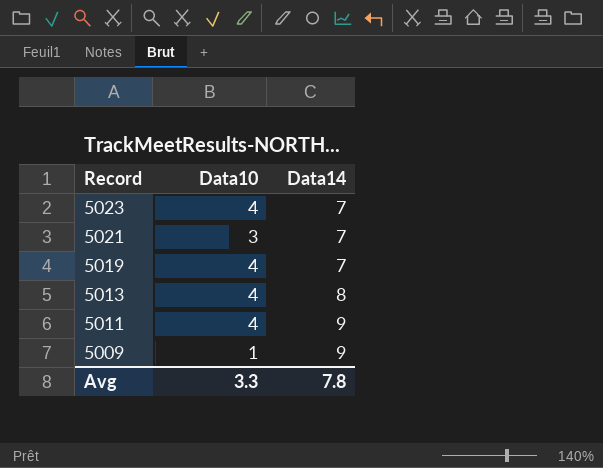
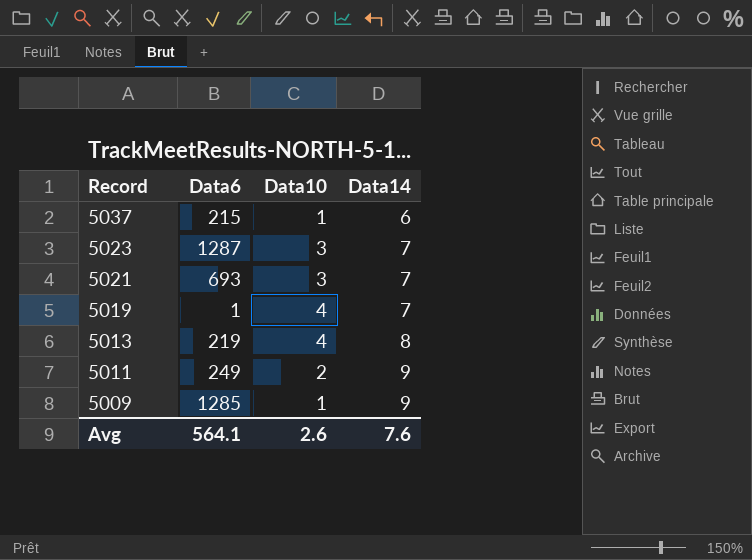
column Data6 | position: none -> 2
row 5037: none -> 215 | 1 | 6
5023 | Data10: 4 -> 3
5011 | Data10: 4 -> 2
Avg | Data10: 3.3 -> 2.6
Avg | Data14: 7.8 -> 7.6

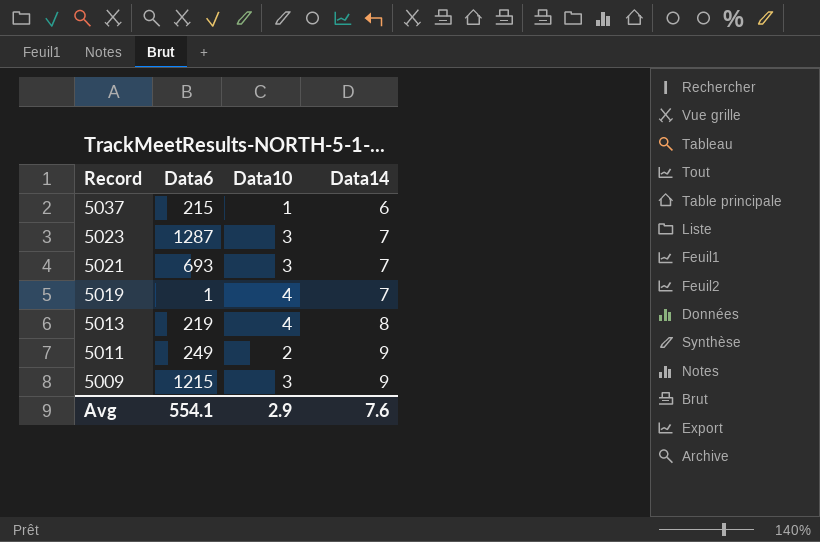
5009 | Data6: 1285 -> 1215
5009 | Data10: 1 -> 3
Avg | Data6: 564.1 -> 554.1
Avg | Data10: 2.6 -> 2.9

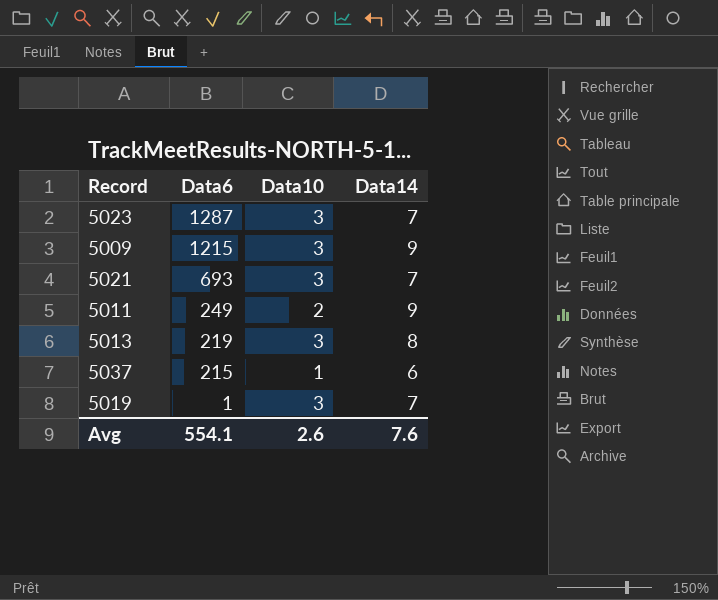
row order: Record descending -> Data6 descending
5013 | Data10: 4 -> 3
5019 | Data10: 4 -> 3
Avg | Data10: 2.9 -> 2.6

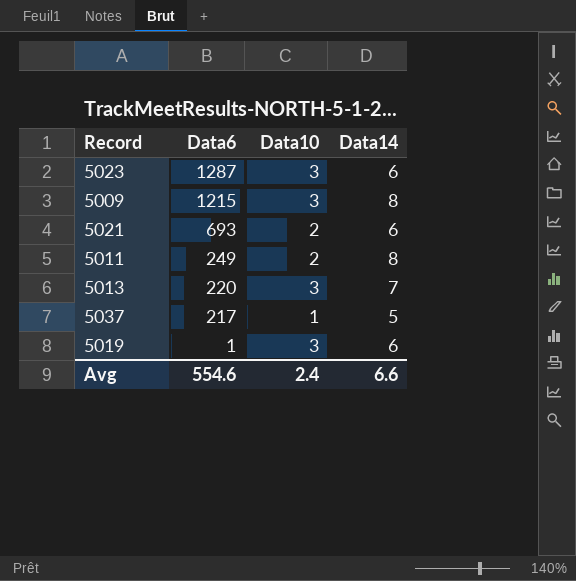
5023 | Data14: 7 -> 6
5009 | Data14: 9 -> 8
5021 | Data10: 3 -> 2
5021 | Data14: 7 -> 6
5011 | Data14: 9 -> 8
5013 | Data6: 219 -> 220
5013 | Data14: 8 -> 7
5037 | Data6: 215 -> 217
5037 | Data14: 6 -> 5
5019 | Data14: 7 -> 6
Avg | Data6: 554.1 -> 554.6
Avg | Data10: 2.6 -> 2.4
Avg | Data14: 7.6 -> 6.6

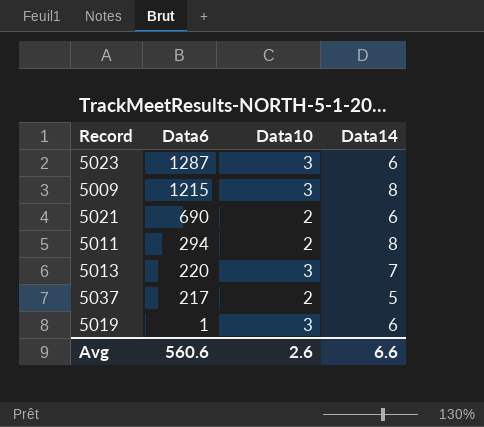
5021 | Data6: 693 -> 690
5011 | Data6: 249 -> 294
5037 | Data10: 1 -> 2
Avg | Data6: 554.6 -> 560.6
Avg | Data10: 2.4 -> 2.6

